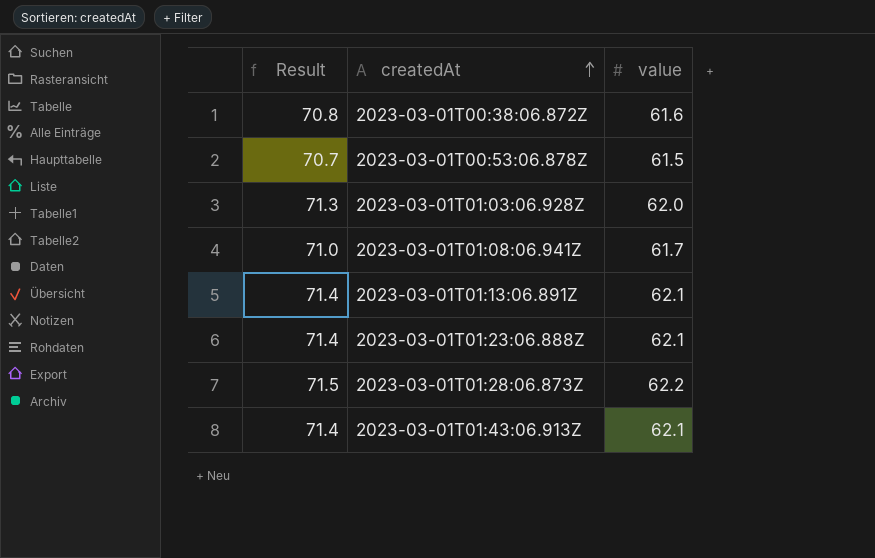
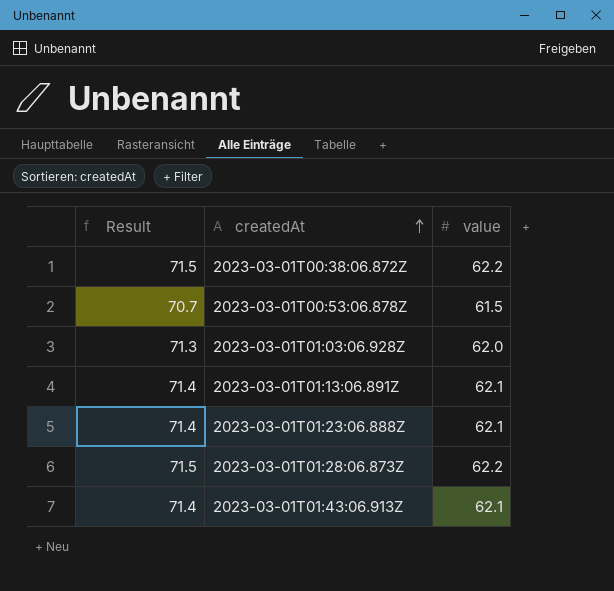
row 2023-03-01T01:08:06.941Z: 71.0 | 61.7 -> none
2023-03-01T00:38:06.872Z | Result: 70.8 -> 71.5
2023-03-01T00:38:06.872Z | value: 61.6 -> 62.2

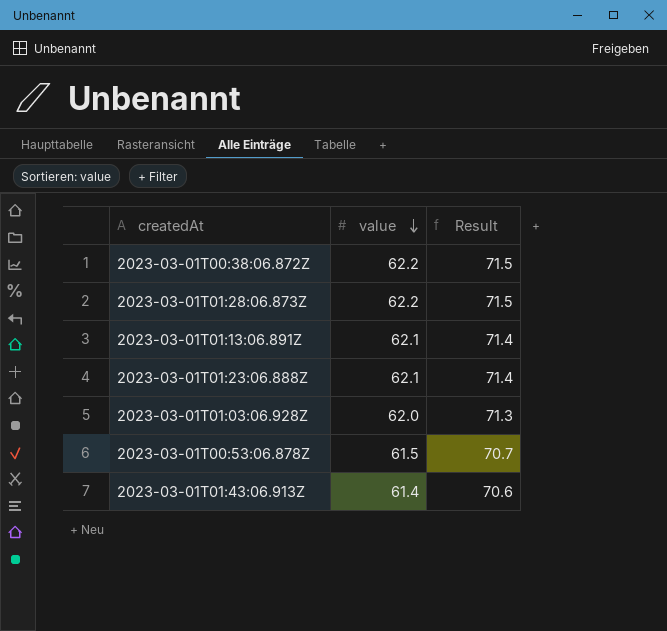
row order: createdAt ascending -> value descending
column Result | position: 1 -> 3
2023-03-01T01:43:06.913Z | value: 62.1 -> 61.4
2023-03-01T01:43:06.913Z | Result: 71.4 -> 70.6

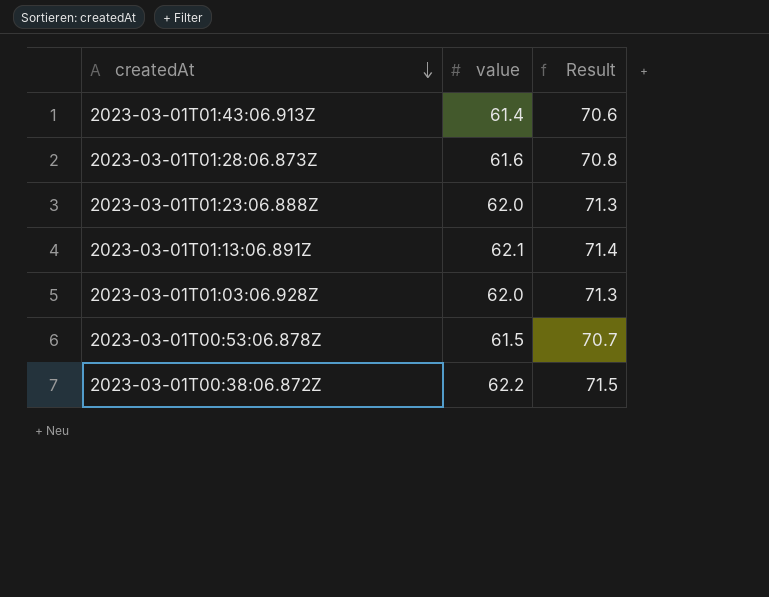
row order: value descending -> createdAt descending
2023-03-01T01:28:06.873Z | value: 62.2 -> 61.6
2023-03-01T01:28:06.873Z | Result: 71.5 -> 70.8
2023-03-01T01:23:06.888Z | value: 62.1 -> 62.0
2023-03-01T01:23:06.888Z | Result: 71.4 -> 71.3

